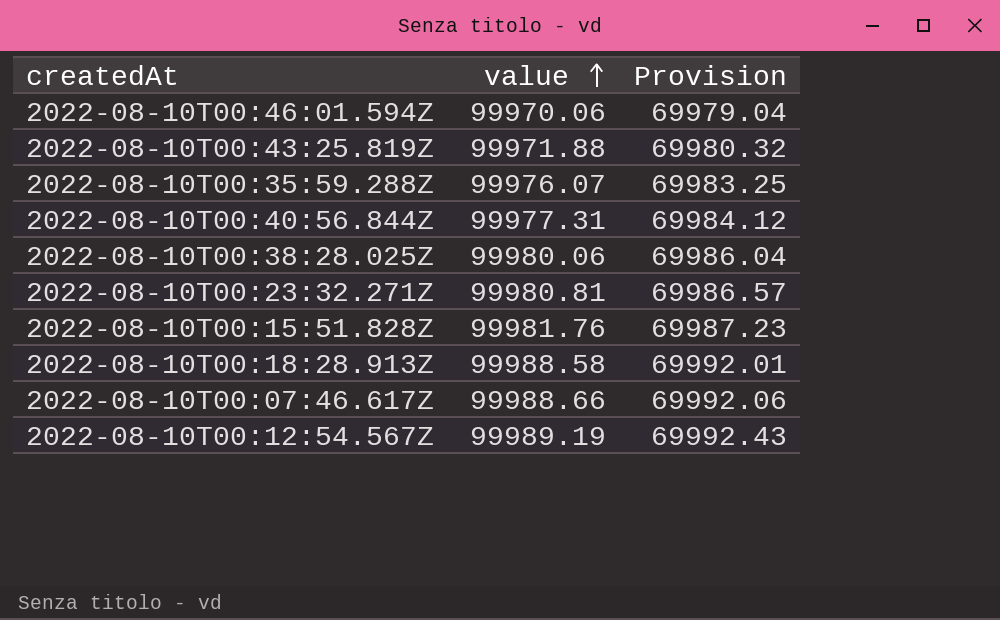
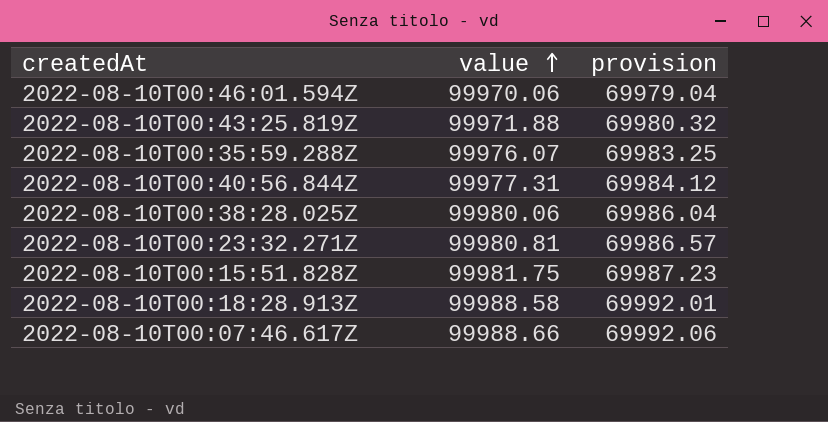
column name: Provision -> provision
row 2022-08-10T00:12:54.567Z: 99989.19 | 69992.43 -> none
2022-08-10T00:15:51.828Z | value: 99981.76 -> 99981.75

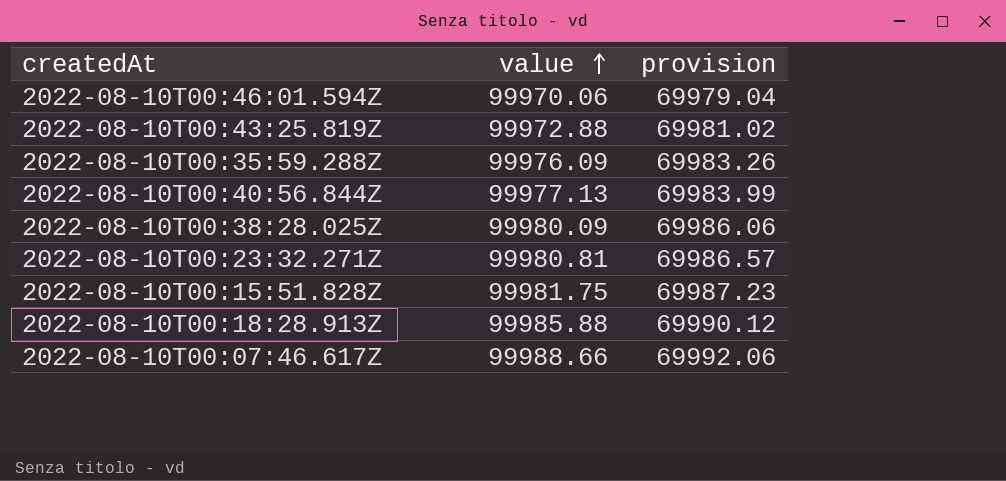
2022-08-10T00:43:25.819Z | value: 99971.88 -> 99972.88
2022-08-10T00:43:25.819Z | provision: 69980.32 -> 69981.02
2022-08-10T00:35:59.288Z | value: 99976.07 -> 99976.09
2022-08-10T00:35:59.288Z | provision: 69983.25 -> 69983.26
2022-08-10T00:40:56.844Z | value: 99977.31 -> 99977.13
2022-08-10T00:40:56.844Z | provision: 69984.12 -> 69983.99
2022-08-10T00:38:28.025Z | value: 99980.06 -> 99980.09
2022-08-10T00:38:28.025Z | provision: 69986.04 -> 69986.06
2022-08-10T00:18:28.913Z | value: 99988.58 -> 99985.88
2022-08-10T00:18:28.913Z | provision: 69992.01 -> 69990.12

